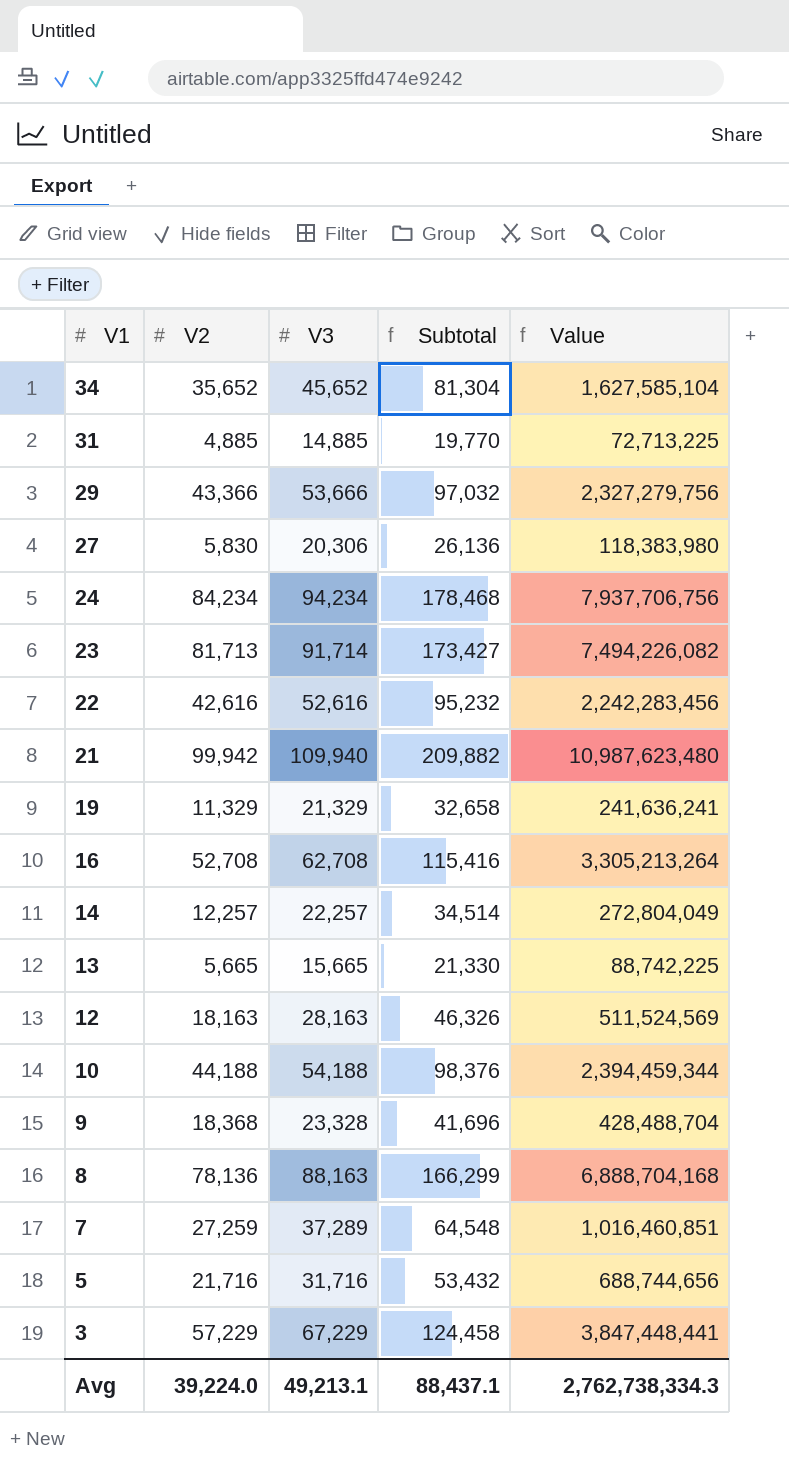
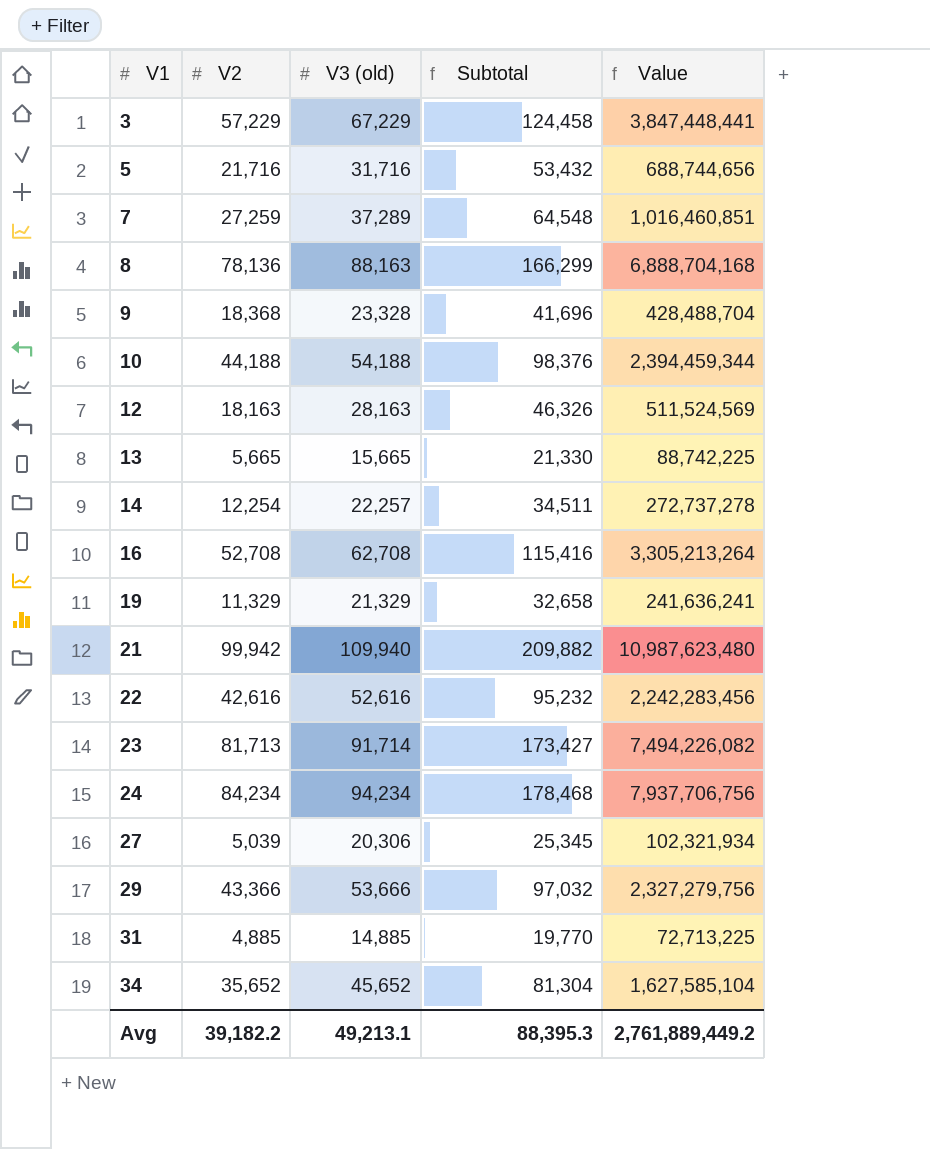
row order: V1 descending -> V1 ascending
column name: V3 -> V3 (old)
14 | V2: 12,257 -> 12,254
14 | Subtotal: 34,514 -> 34,511
14 | Value: 272,804,049 -> 272,737,278
27 | V2: 5,830 -> 5,039
27 | Subtotal: 26,136 -> 25,345
27 | Value: 118,383,980 -> 102,321,934
Avg | V2: 39,224.0 -> 39,182.2
Avg | Subtotal: 88,437.1 -> 88,395.3
Avg | Value: 2,762,738,334.3 -> 2,761,889,449.2

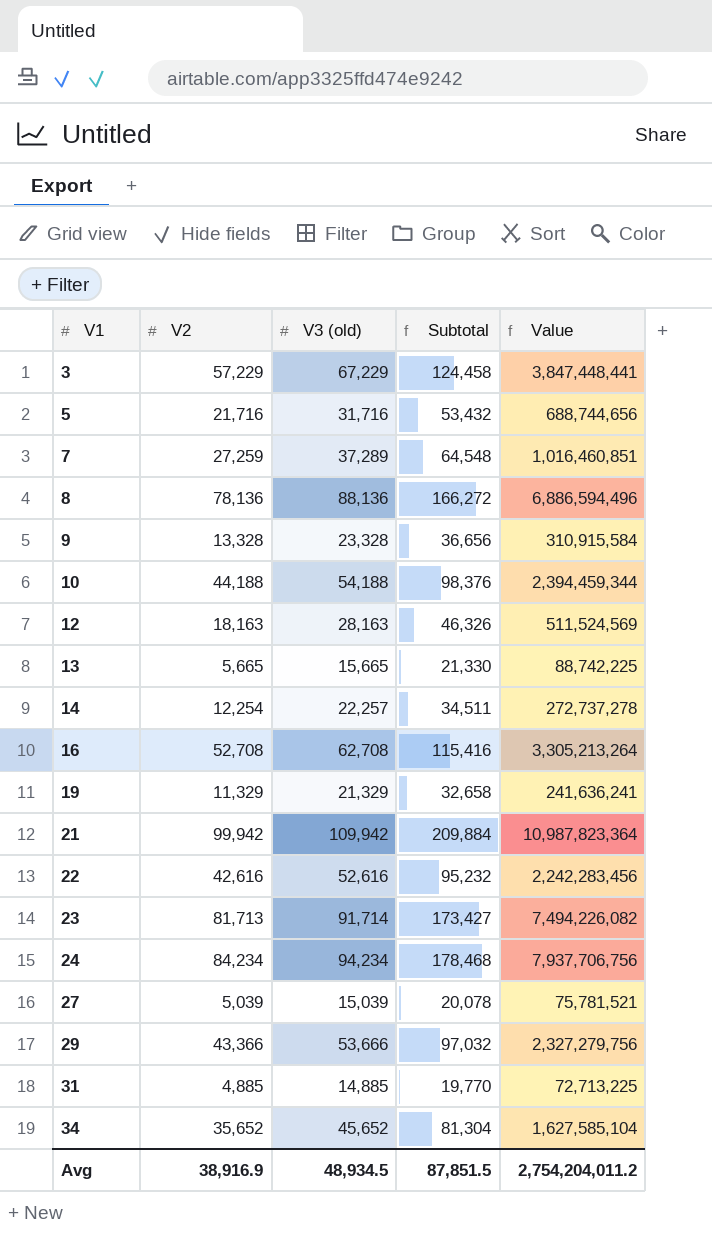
8 | V3 (old): 88,163 -> 88,136
8 | Subtotal: 166,299 -> 166,272
8 | Value: 6,888,704,168 -> 6,886,594,496
9 | V2: 18,368 -> 13,328
9 | Subtotal: 41,696 -> 36,656
9 | Value: 428,488,704 -> 310,915,584
21 | V3 (old): 109,940 -> 109,942
21 | Subtotal: 209,882 -> 209,884
21 | Value: 10,987,623,480 -> 10,987,823,364
27 | V3 (old): 20,306 -> 15,039
27 | Subtotal: 25,345 -> 20,078
27 | Value: 102,321,934 -> 75,781,521
Avg | V2: 39,182.2 -> 38,916.9
Avg | V3 (old): 49,213.1 -> 48,934.5
Avg | Subtotal: 88,395.3 -> 87,851.5
Avg | Value: 2,761,889,449.2 -> 2,754,204,011.2

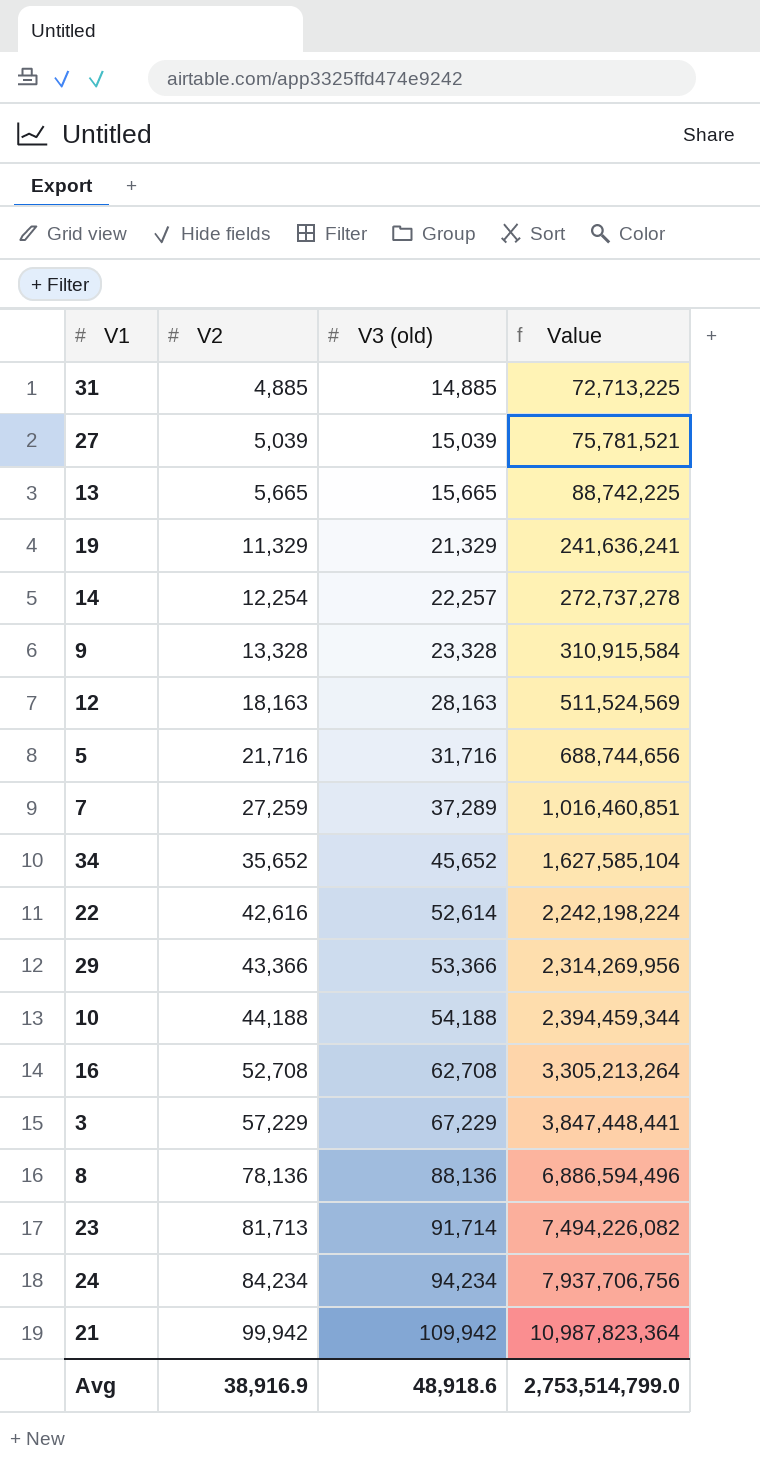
row order: V1 ascending -> V2 ascending
column Subtotal | formula: [V2] + [V3 (old)] -> none
22 | V3 (old): 52,616 -> 52,614
22 | Value: 2,242,283,456 -> 2,242,198,224
29 | V3 (old): 53,666 -> 53,366
29 | Value: 2,327,279,756 -> 2,314,269,956
Avg | V3 (old): 48,934.5 -> 48,918.6
Avg | Value: 2,754,204,011.2 -> 2,753,514,799.0

